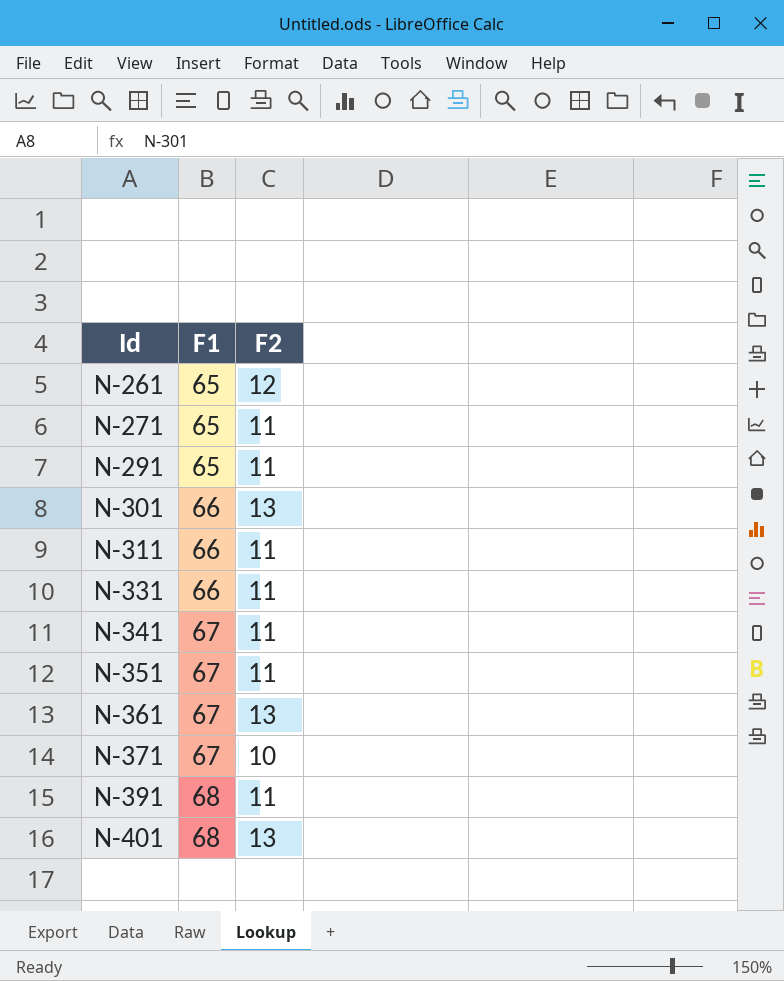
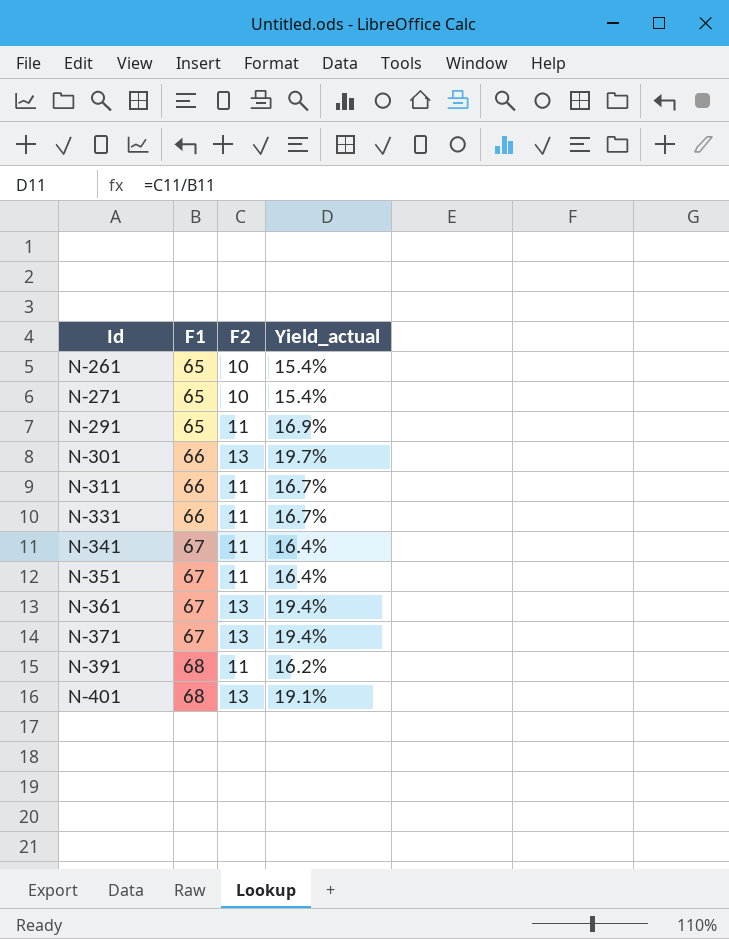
column Yield_actual | formula: none -> [F2] / [F1]
N-261 | F2: 12 -> 10
N-271 | F2: 11 -> 10
N-371 | F2: 10 -> 13

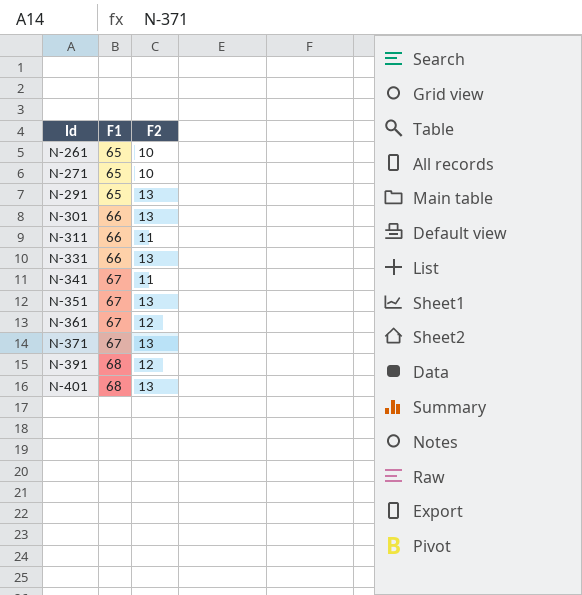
column Yield_actual | formula: [F2] / [F1] -> none
N-291 | F2: 11 -> 13
N-331 | F2: 11 -> 13
N-351 | F2: 11 -> 13
N-361 | F2: 13 -> 12
N-391 | F2: 11 -> 12

